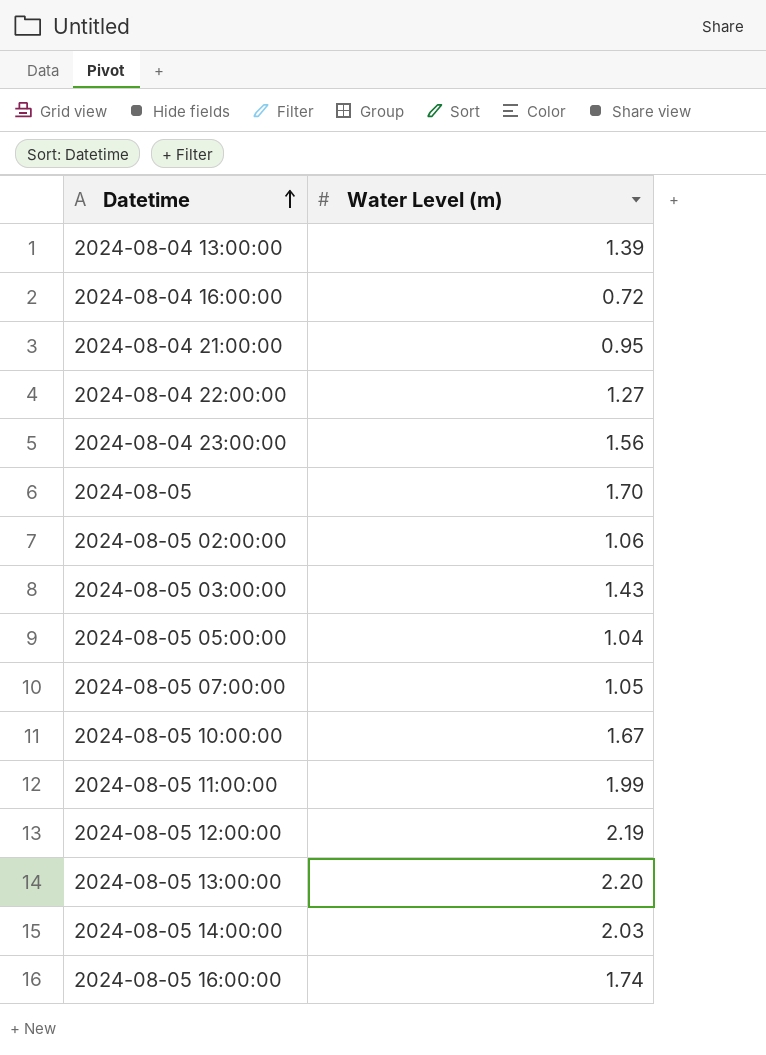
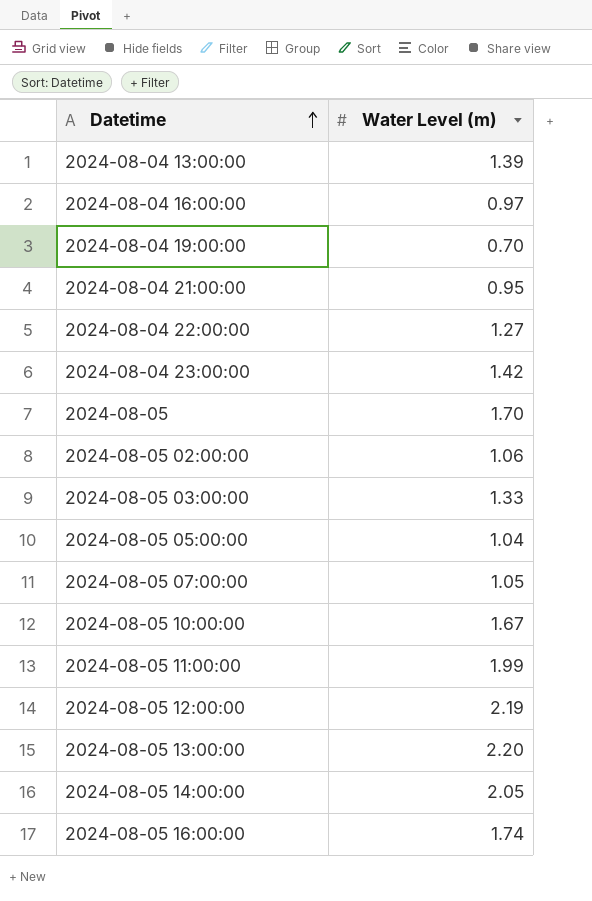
2024-08-04 16:00:00 | Water Level (m): 0.72 -> 0.97
row 2024-08-04 19:00:00: none -> 0.70
2024-08-04 23:00:00 | Water Level (m): 1.56 -> 1.42
2024-08-05 03:00:00 | Water Level (m): 1.43 -> 1.33
2024-08-05 14:00:00 | Water Level (m): 2.03 -> 2.05

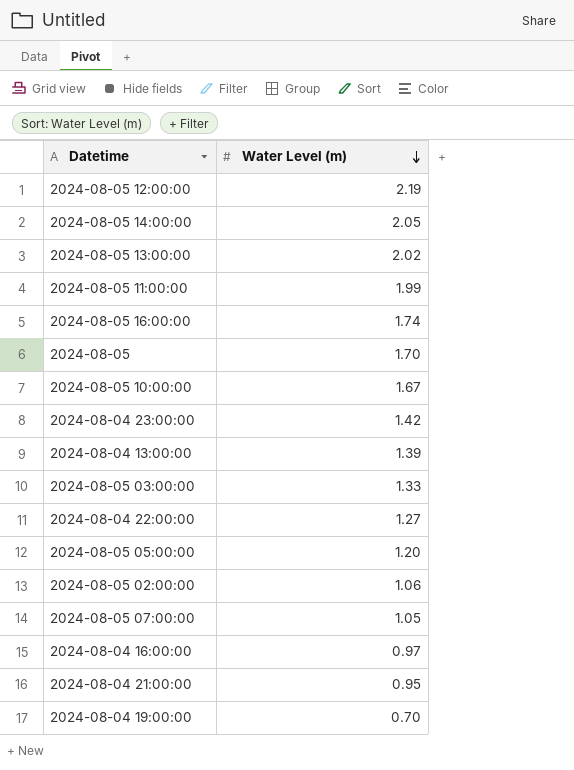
row order: Datetime ascending -> Water Level (m) descending
2024-08-05 13:00:00 | Water Level (m): 2.20 -> 2.02
2024-08-05 05:00:00 | Water Level (m): 1.04 -> 1.20

